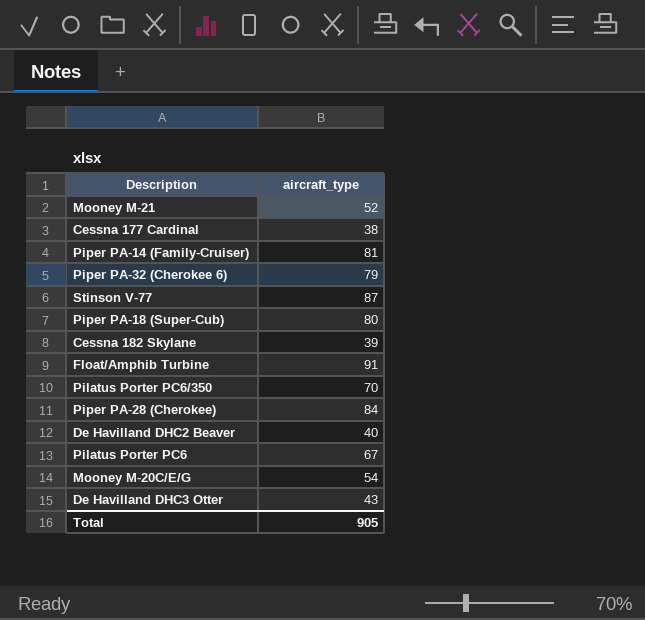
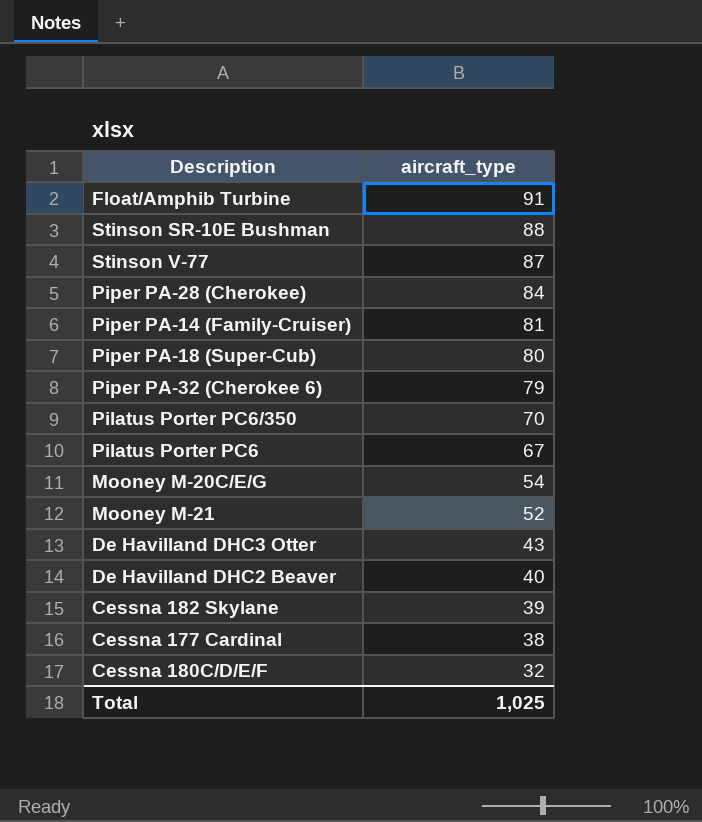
row order: none -> aircraft_type descending
row Stinson SR-10E Bushman: none -> 88
row Cessna 180C/D/E/F: none -> 32
Total | aircraft_type: 905 -> 1,025

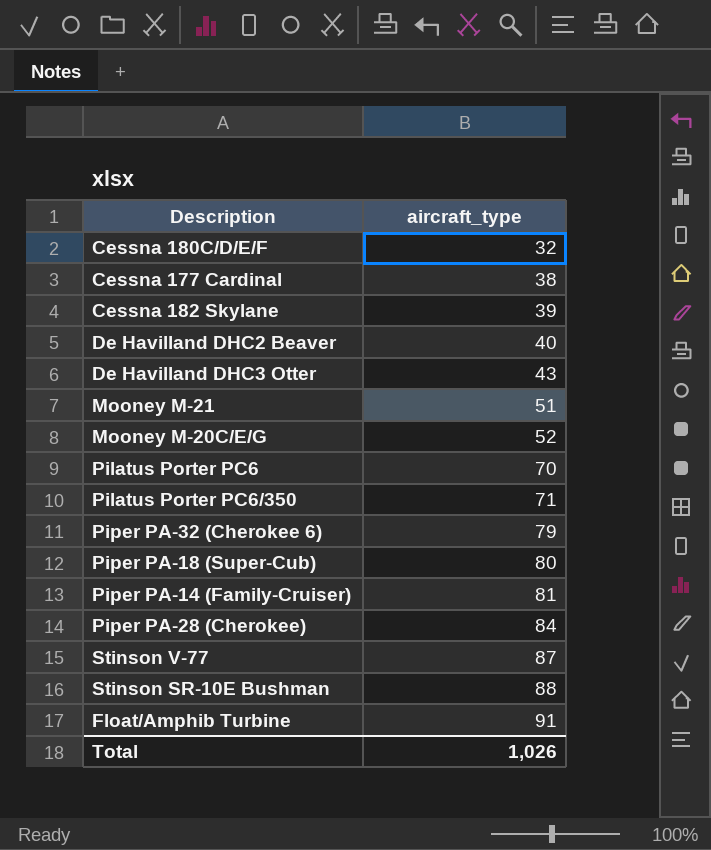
row order: aircraft_type descending -> aircraft_type ascending
Mooney M-21 | aircraft_type: 52 -> 51
Mooney M-20C/E/G | aircraft_type: 54 -> 52
Pilatus Porter PC6 | aircraft_type: 67 -> 70
Pilatus Porter PC6/350 | aircraft_type: 70 -> 71
Total | aircraft_type: 1,025 -> 1,026

